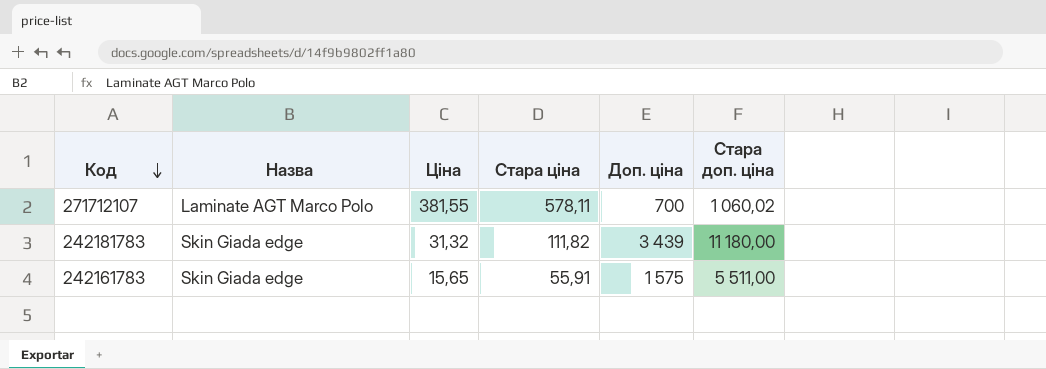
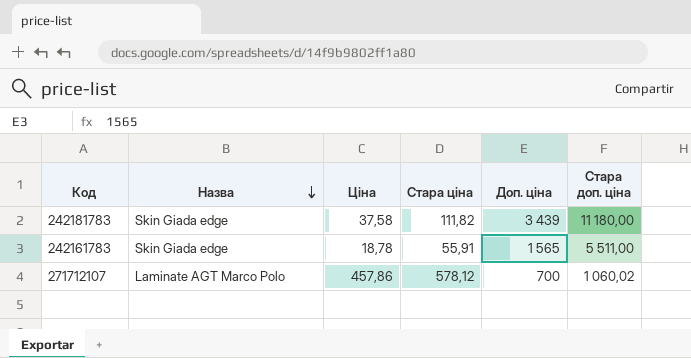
row order: Код descending -> Назва descending
242181783 | Ціна: 31,32 -> 37,58
242161783 | Ціна: 15,65 -> 18,78
242161783 | Доп. ціна: 1 575 -> 1 565
271712107 | Ціна: 381,55 -> 457,86
271712107 | Стара ціна: 578,11 -> 578,12

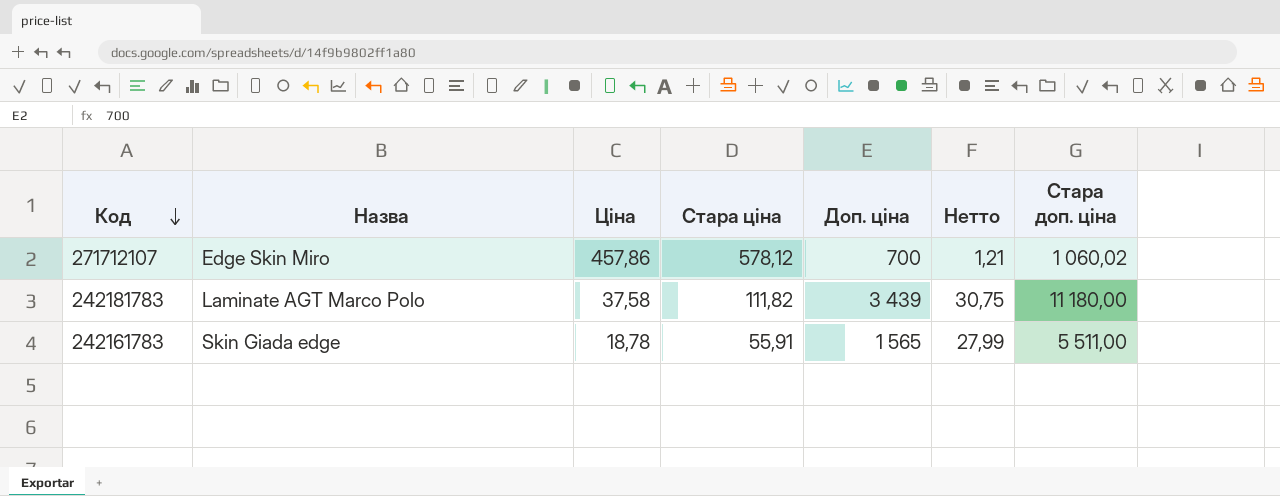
row order: Назва descending -> Код descending
column Нетто | formula: none -> [Доп. ціна] / [Стара ціна]
271712107 | Назва: Laminate AGT Marco Polo -> Edge Skin Miro
242181783 | Назва: Skin Giada edge -> Laminate AGT Marco Polo

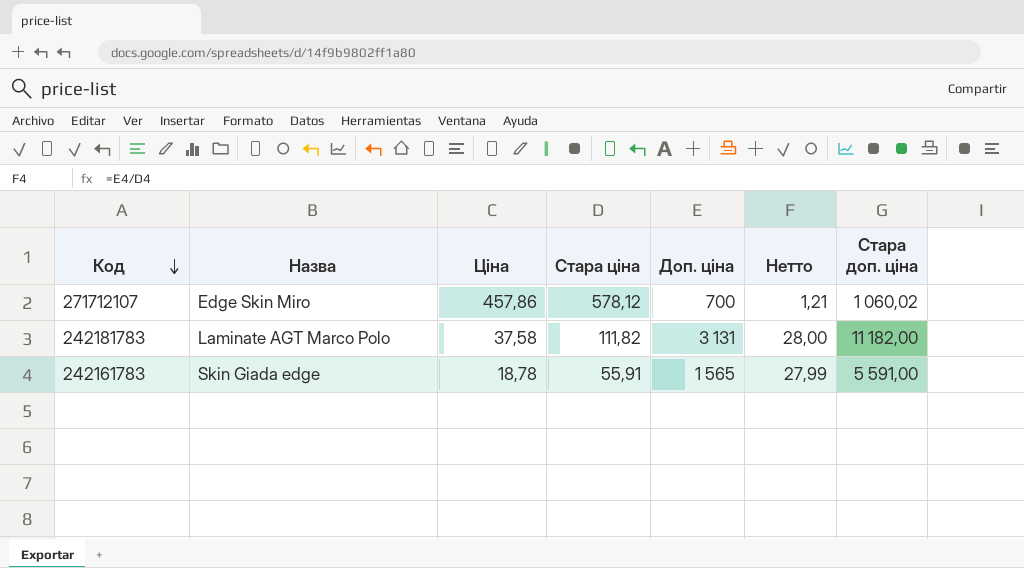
242181783 | Доп. ціна: 3 439 -> 3 131
242181783 | Нетто: 30,75 -> 28,00
242181783 | Стара доп. ціна: 11 180,00 -> 11 182,00
242161783 | Стара доп. ціна: 5 511,00 -> 5 591,00

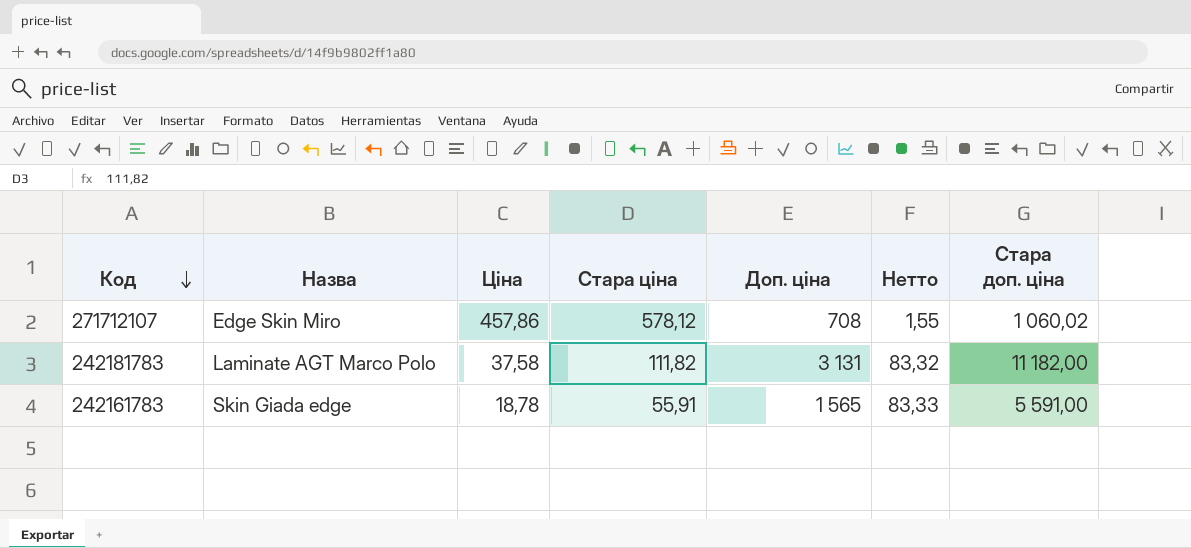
column Нетто | formula: [Доп. ціна] / [Стара ціна] -> [Доп. ціна] / [Ціна]
271712107 | Доп. ціна: 700 -> 708

